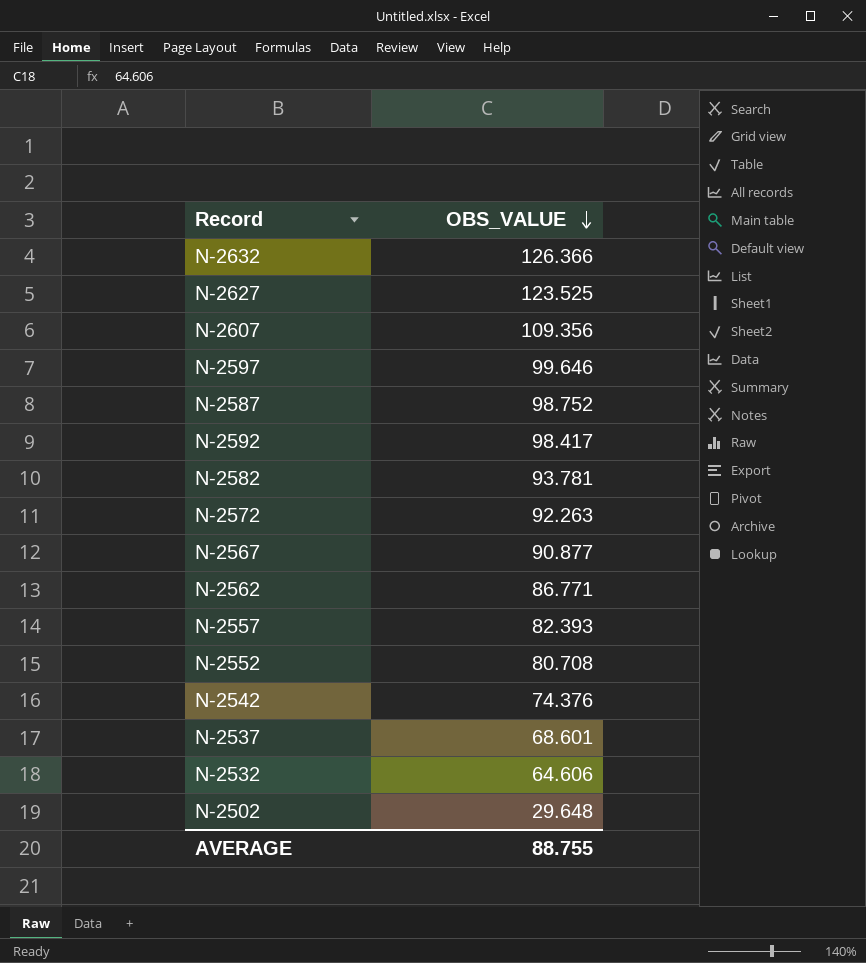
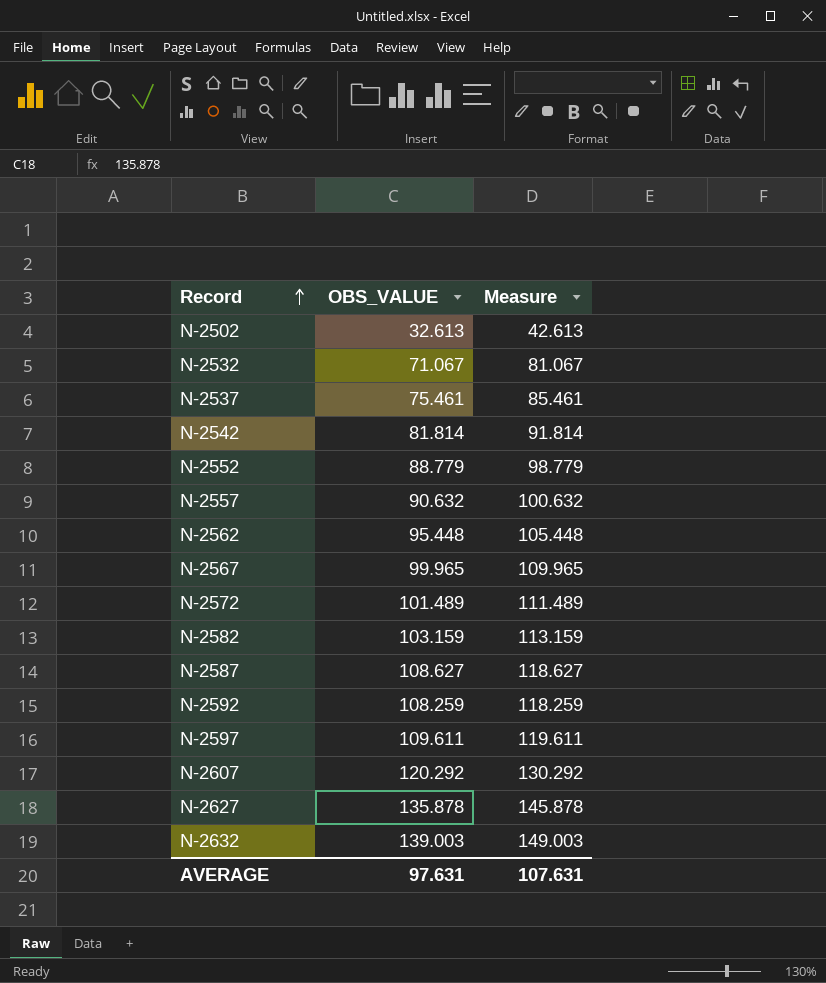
row order: OBS_VALUE descending -> Record ascending
column Measure | formula: none -> [OBS_VALUE] + 10
N-2502 | OBS_VALUE: 29.648 -> 32.613
N-2532 | OBS_VALUE: 64.606 -> 71.067
N-2537 | OBS_VALUE: 68.601 -> 75.461
N-2542 | OBS_VALUE: 74.376 -> 81.814
N-2552 | OBS_VALUE: 80.708 -> 88.779
N-2557 | OBS_VALUE: 82.393 -> 90.632
N-2562 | OBS_VALUE: 86.771 -> 95.448
N-2567 | OBS_VALUE: 90.877 -> 99.965
N-2572 | OBS_VALUE: 92.263 -> 101.489
N-2582 | OBS_VALUE: 93.781 -> 103.159
N-2587 | OBS_VALUE: 98.752 -> 108.627
N-2592 | OBS_VALUE: 98.417 -> 108.259
N-2597 | OBS_VALUE: 99.646 -> 109.611
N-2607 | OBS_VALUE: 109.356 -> 120.292
N-2627 | OBS_VALUE: 123.525 -> 135.878
N-2632 | OBS_VALUE: 126.366 -> 139.003
AVERAGE | OBS_VALUE: 88.755 -> 97.631

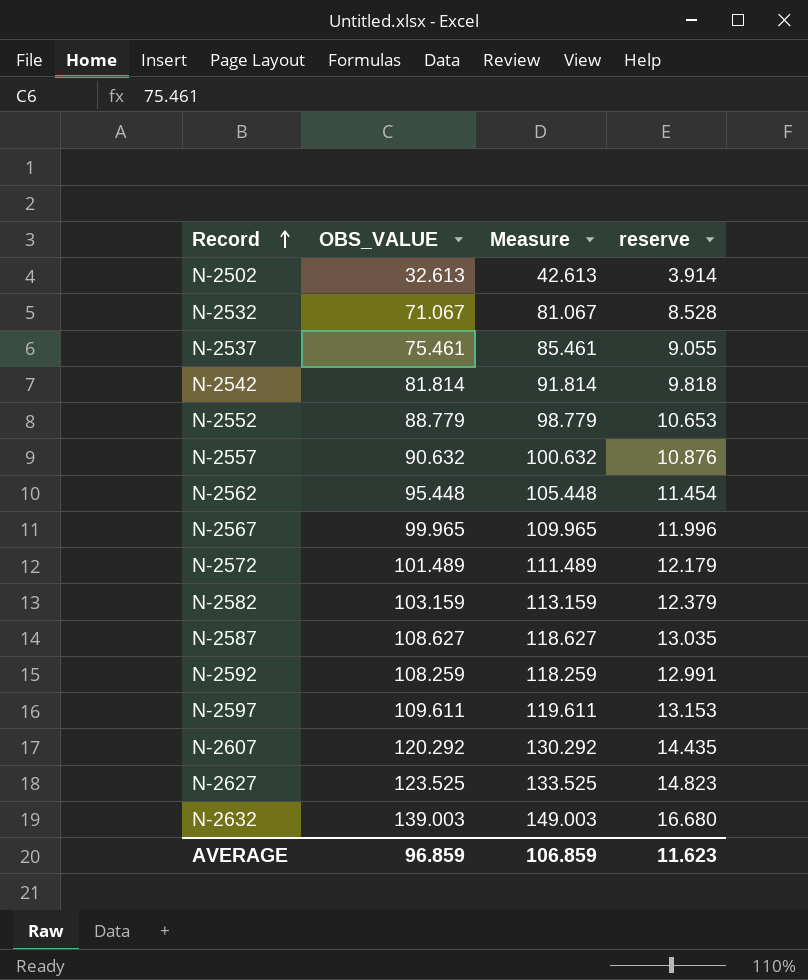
column reserve | formula: none -> [OBS_VALUE] * 0.12
N-2627 | OBS_VALUE: 135.878 -> 123.525
N-2627 | Measure: 145.878 -> 133.525
AVERAGE | OBS_VALUE: 97.631 -> 96.859
AVERAGE | Measure: 107.631 -> 106.859

